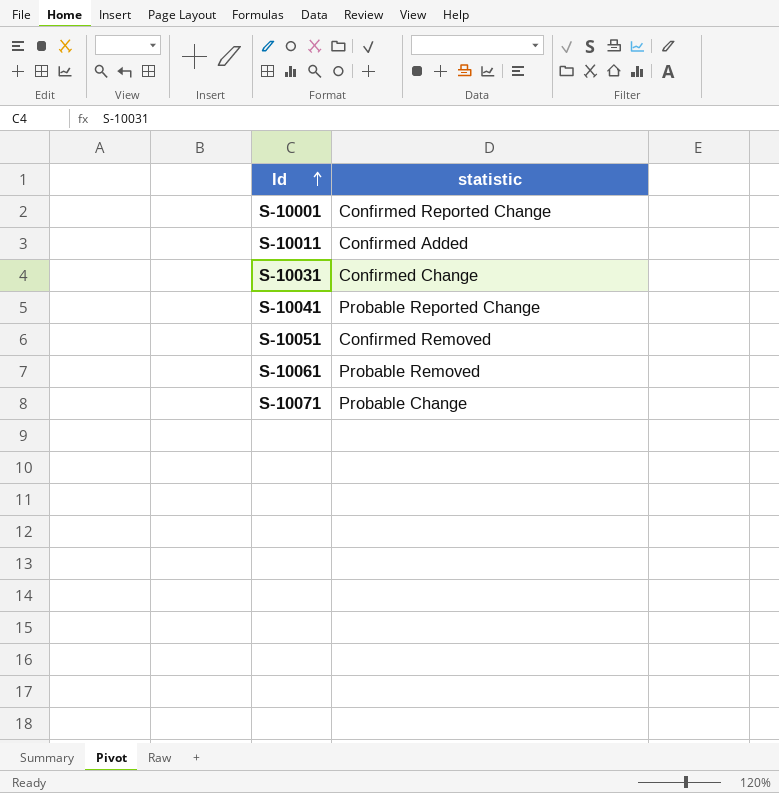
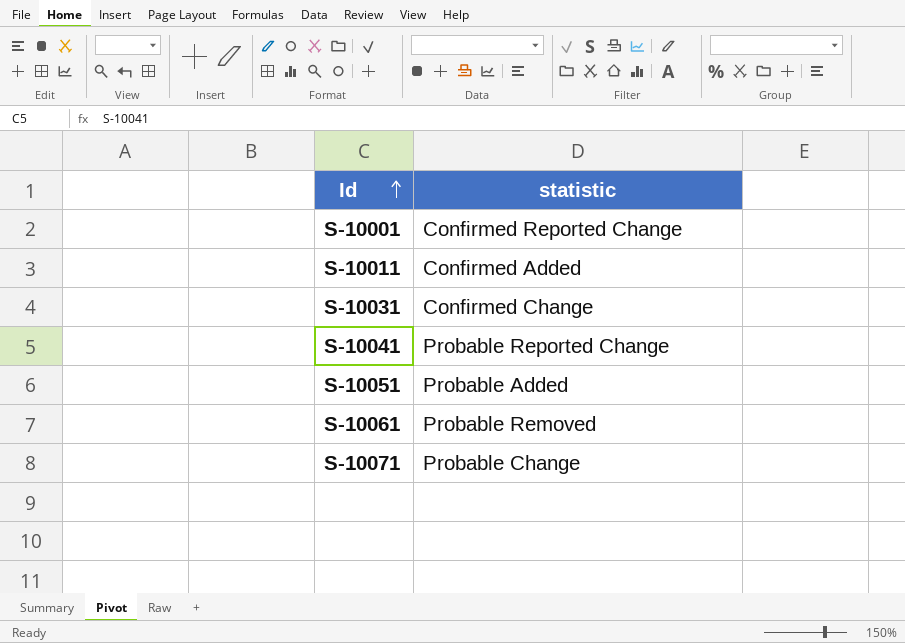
S-10051 | statistic: Confirmed Removed -> Probable Added

